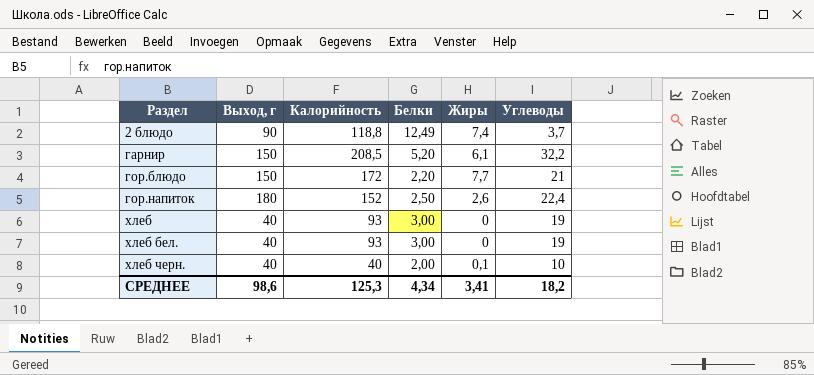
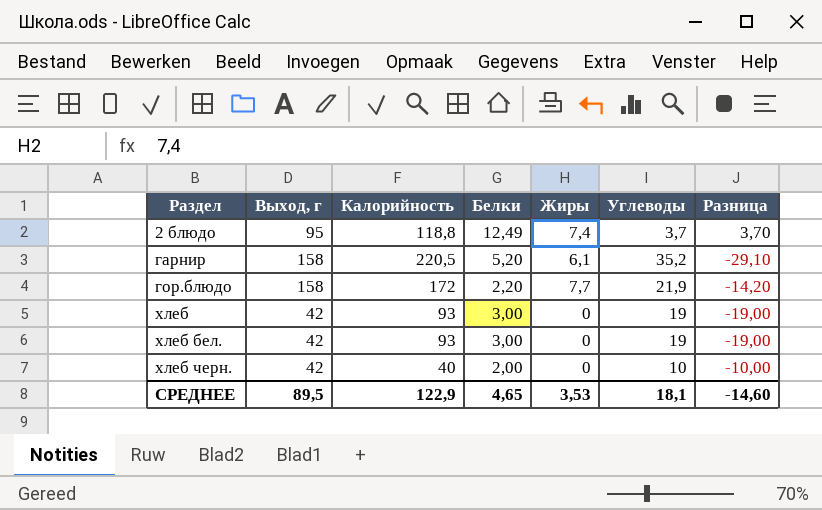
column Разница | formula: none -> [Жиры] - [Углеводы]
row гор.напиток: 180 | 152 | 2,50 | 2,6 | 22,4 -> none
2 блюдо | Выход, г: 90 -> 95
гарнир | Выход, г: 150 -> 158
гарнир | Калорийность: 208,5 -> 220,5
гарнир | Углеводы: 32,2 -> 35,2
гор.блюдо | Выход, г: 150 -> 158
гор.блюдо | Углеводы: 21 -> 21,9
хлеб | Выход, г: 40 -> 42
хлеб бел. | Выход, г: 40 -> 42
хлеб черн. | Выход, г: 40 -> 42
хлеб черн. | Жиры: 0,1 -> 0
СРЕДНЕЕ | Выход, г: 98,6 -> 89,5
СРЕДНЕЕ | Калорийность: 125,3 -> 122,9
СРЕДНЕЕ | Белки: 4,34 -> 4,65
СРЕДНЕЕ | Жиры: 3,41 -> 3,53
СРЕДНЕЕ | Углеводы: 18,2 -> 18,1

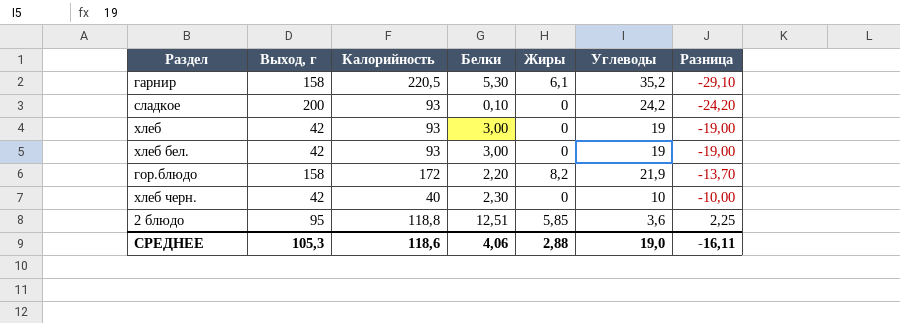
row order: Раздел ascending -> Разница ascending
гарнир | Белки: 5,20 -> 5,30
row сладкое: none -> 200 | 93 | 0,10 | 0 | 24,2 | -24,20
гор.блюдо | Жиры: 7,7 -> 8,2
гор.блюдо | Разница: -14,20 -> -13,70
хлеб черн. | Белки: 2,00 -> 2,30
2 блюдо | Белки: 12,49 -> 12,51
2 блюдо | Жиры: 7,4 -> 5,85
2 блюдо | Углеводы: 3,7 -> 3,6
2 блюдо | Разница: 3,70 -> 2,25
СРЕДНЕЕ | Выход, г: 89,5 -> 105,3
СРЕДНЕЕ | Калорийность: 122,9 -> 118,6
СРЕДНЕЕ | Белки: 4,65 -> 4,06
СРЕДНЕЕ | Жиры: 3,53 -> 2,88
СРЕДНЕЕ | Углеводы: 18,1 -> 19,0
СРЕДНЕЕ | Разница: -14,60 -> -16,11

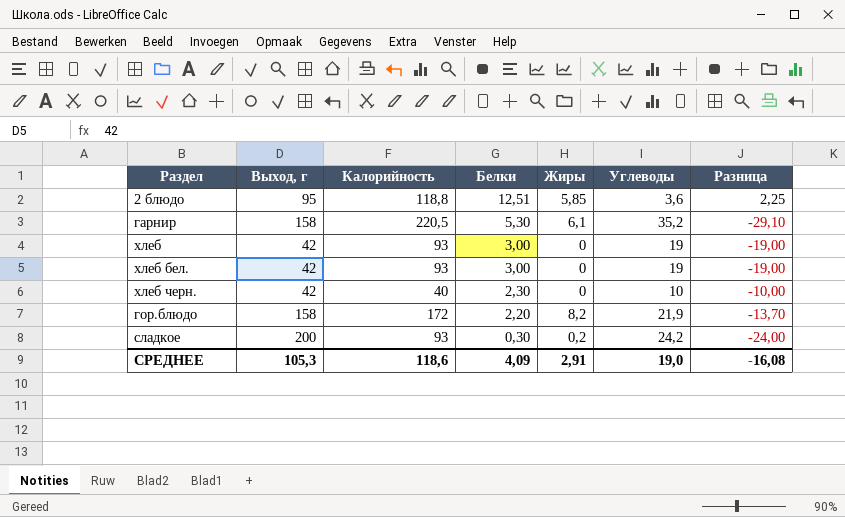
row order: Разница ascending -> Белки descending
сладкое | Белки: 0,10 -> 0,30
сладкое | Жиры: 0 -> 0,2
сладкое | Разница: -24,20 -> -24,00
СРЕДНЕЕ | Белки: 4,06 -> 4,09
СРЕДНЕЕ | Жиры: 2,88 -> 2,91
СРЕДНЕЕ | Разница: -16,11 -> -16,08

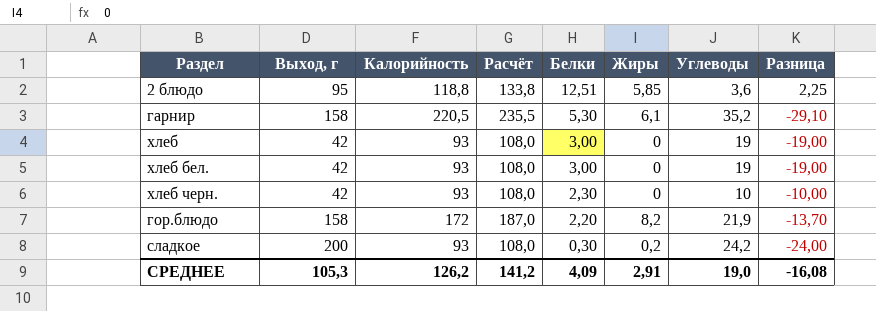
column Расчёт | formula: none -> [Калорийность] + 15
хлеб черн. | Калорийность: 40 -> 93
СРЕДНЕЕ | Калорийность: 118,6 -> 126,2

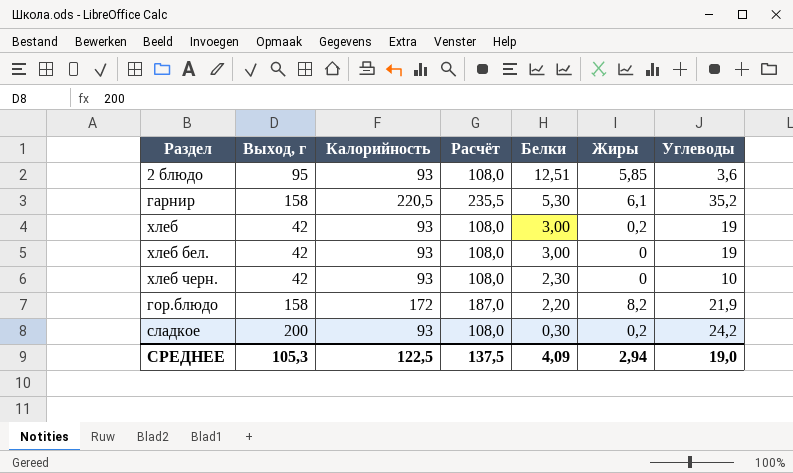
column Разница | formula: [Жиры] - [Углеводы] -> none
2 блюдо | Калорийность: 118,8 -> 93
2 блюдо | Расчёт: 133,8 -> 108,0
хлеб | Жиры: 0 -> 0,2
СРЕДНЕЕ | Калорийность: 126,2 -> 122,5
СРЕДНЕЕ | Расчёт: 141,2 -> 137,5
СРЕДНЕЕ | Жиры: 2,91 -> 2,94

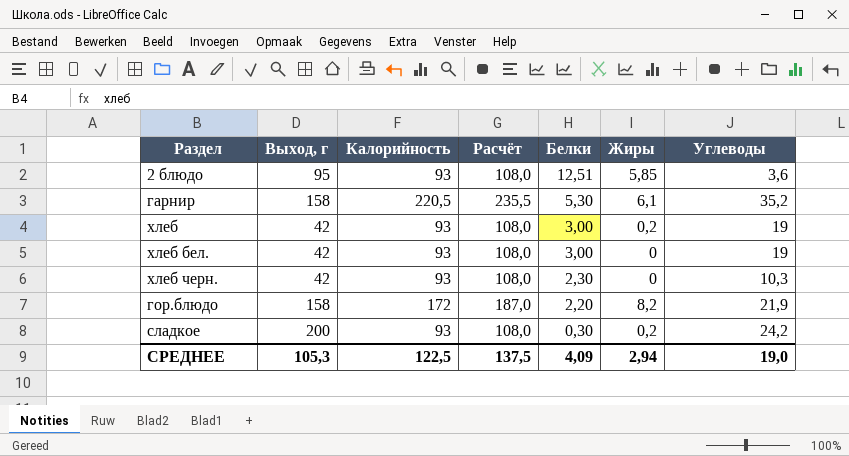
хлеб черн. | Углеводы: 10 -> 10,3

